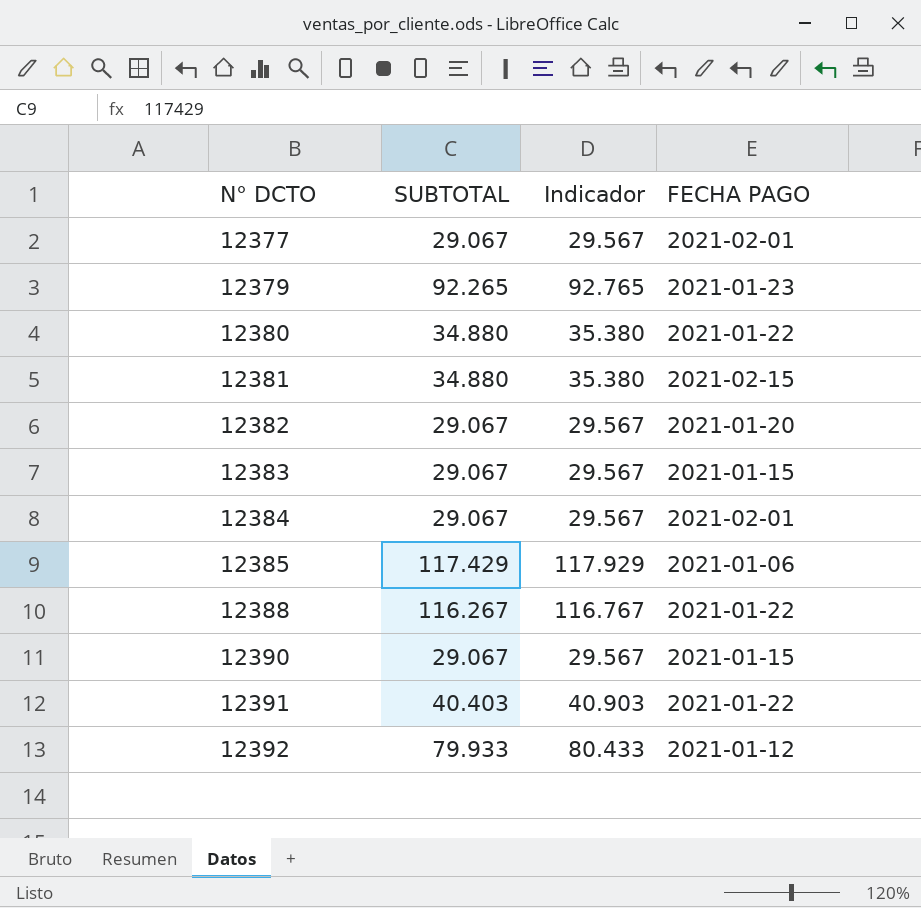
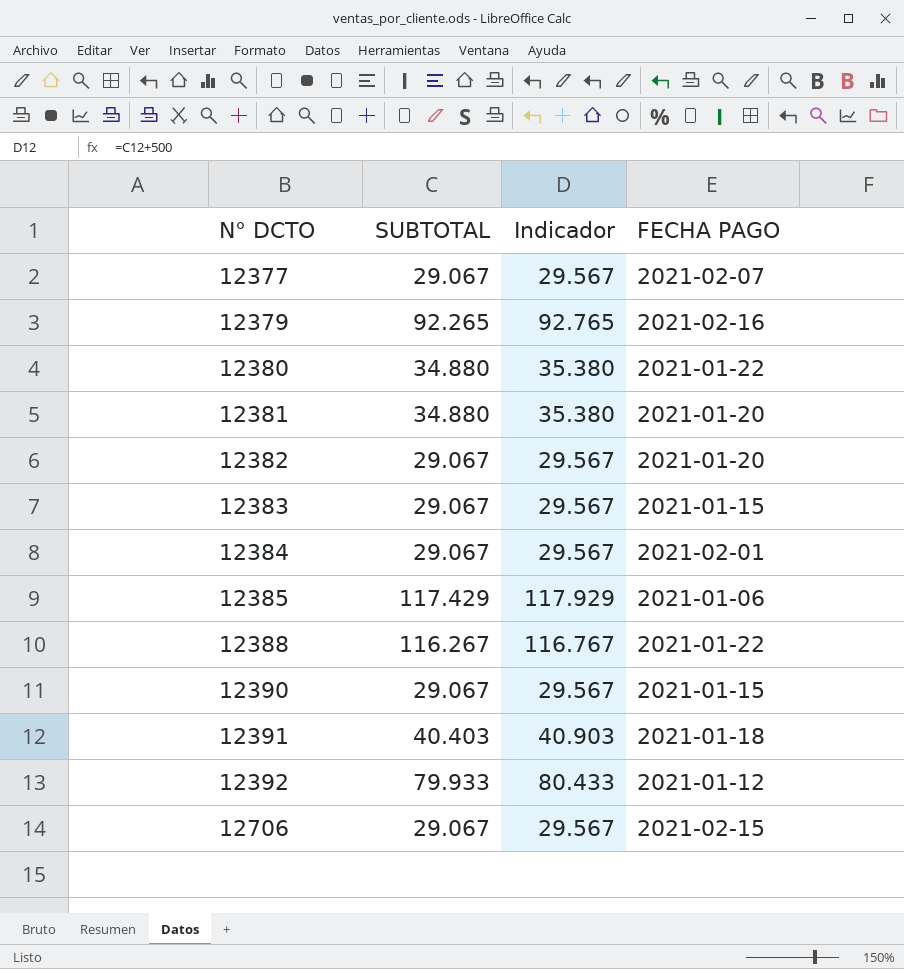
12377 | FECHA PAGO: 2021-02-01 -> 2021-02-07
12379 | FECHA PAGO: 2021-01-23 -> 2021-02-16
12381 | FECHA PAGO: 2021-02-15 -> 2021-01-20
12391 | FECHA PAGO: 2021-01-22 -> 2021-01-18
row 12706: none -> 29.067 | 29.567 | 2021-02-15

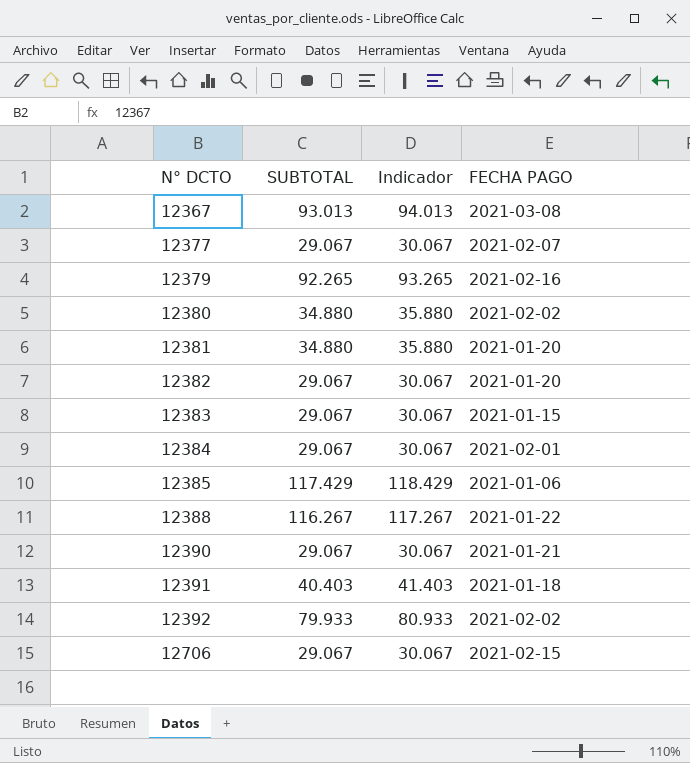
column Indicador | formula: [SUBTOTAL] + 500 -> [SUBTOTAL] + 1000
row 12367: none -> 93.013 | 94.013 | 2021-03-08
12380 | FECHA PAGO: 2021-01-22 -> 2021-02-02
12390 | FECHA PAGO: 2021-01-15 -> 2021-01-21
12392 | FECHA PAGO: 2021-01-12 -> 2021-02-02

